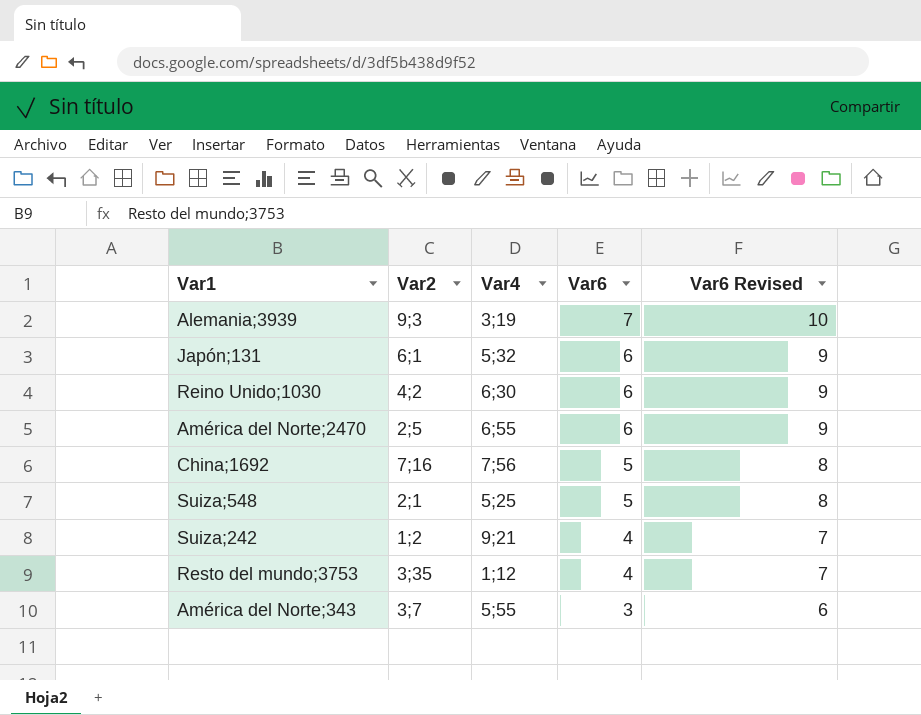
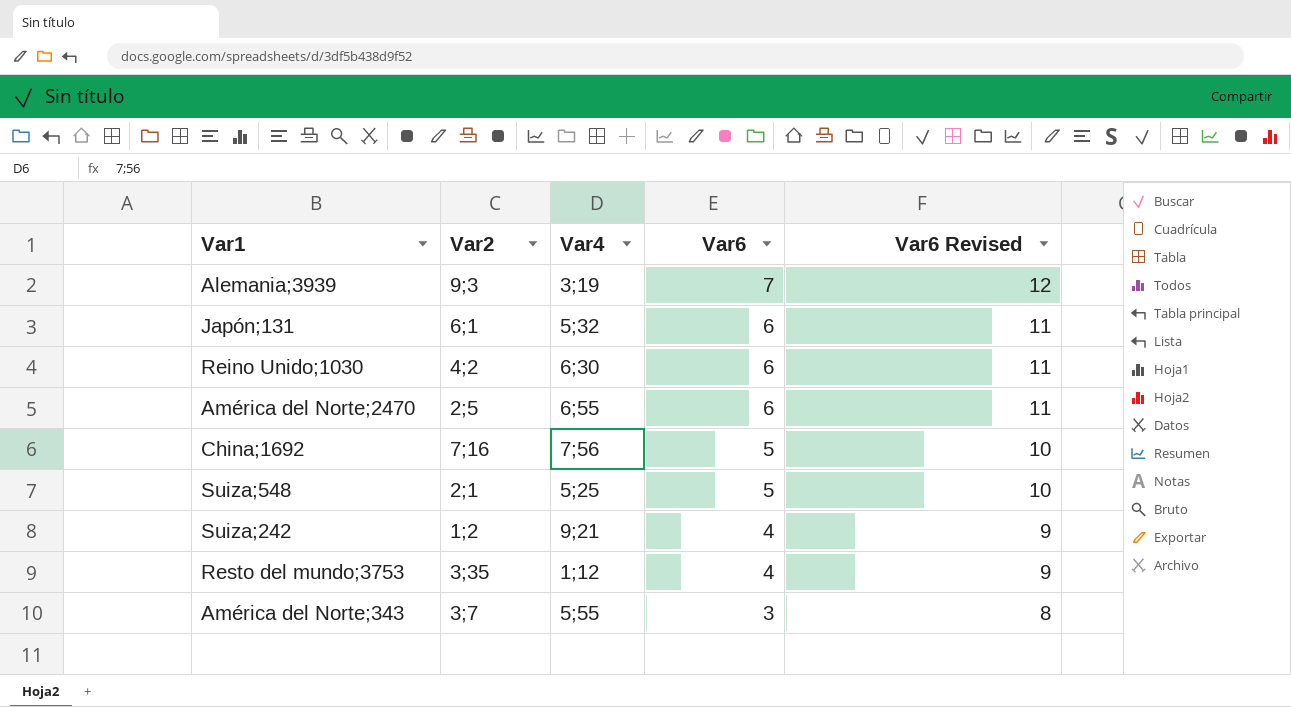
column Var6 Revised | formula: [Var6] + 3 -> [Var6] + 5

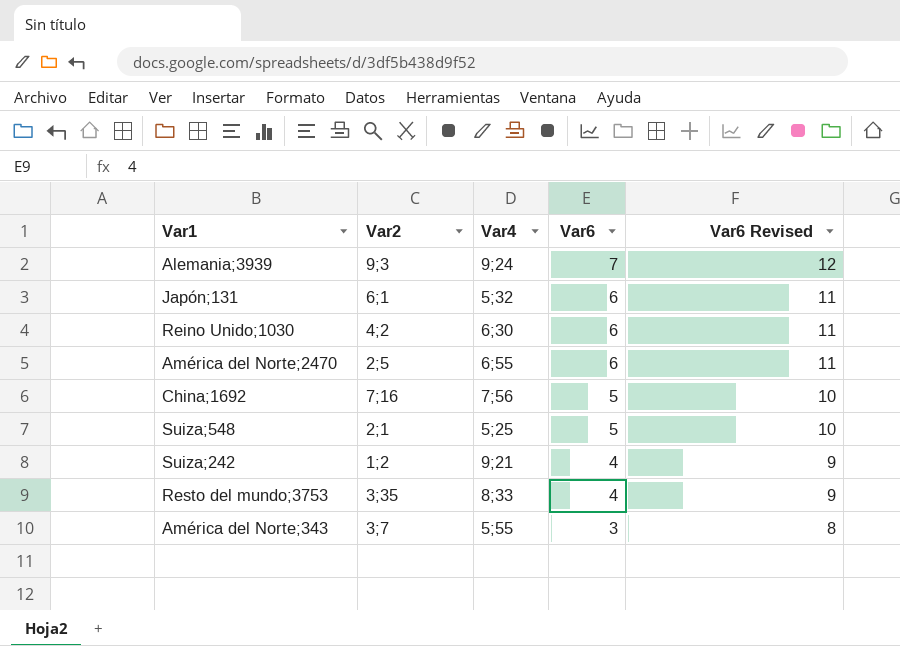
Alemania;3939 | Var4: 3;19 -> 9;24
Resto del mundo;3753 | Var4: 1;12 -> 8;33

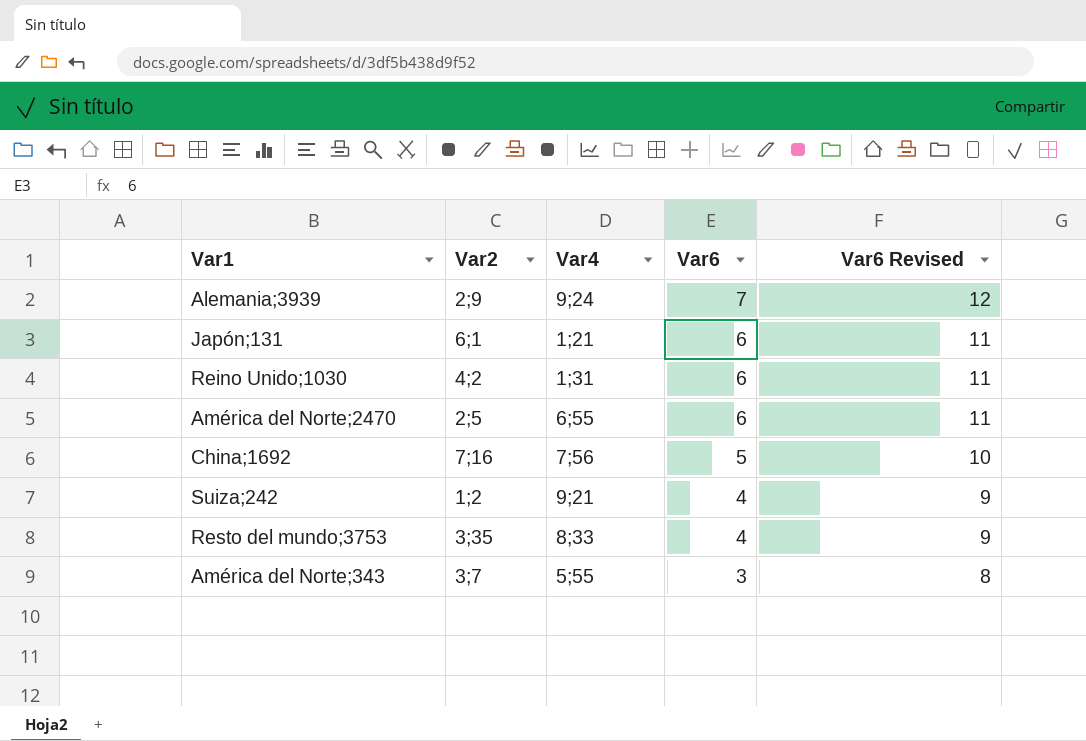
row Suiza;548: 2;1 | 5;25 | 5 | 10 -> none
Alemania;3939 | Var2: 9;3 -> 2;9
Japón;131 | Var4: 5;32 -> 1;21
Reino Unido;1030 | Var4: 6;30 -> 1;31

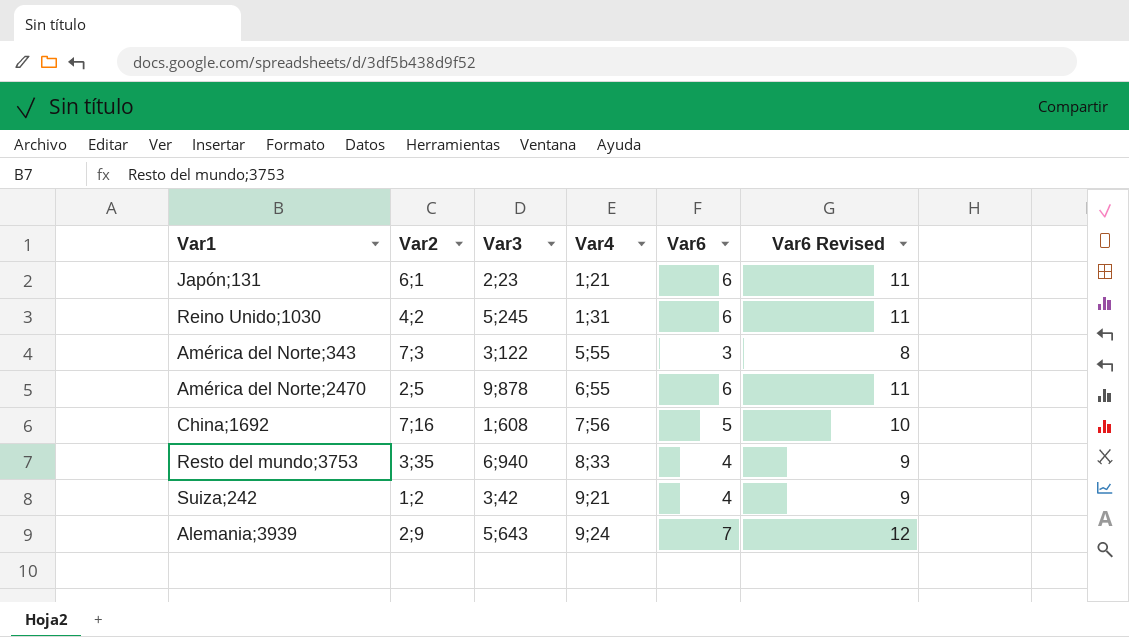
row order: Var6 descending -> Var4 ascending
column Var3 | position: none -> 3
América del Norte;343 | Var2: 3;7 -> 7;3

